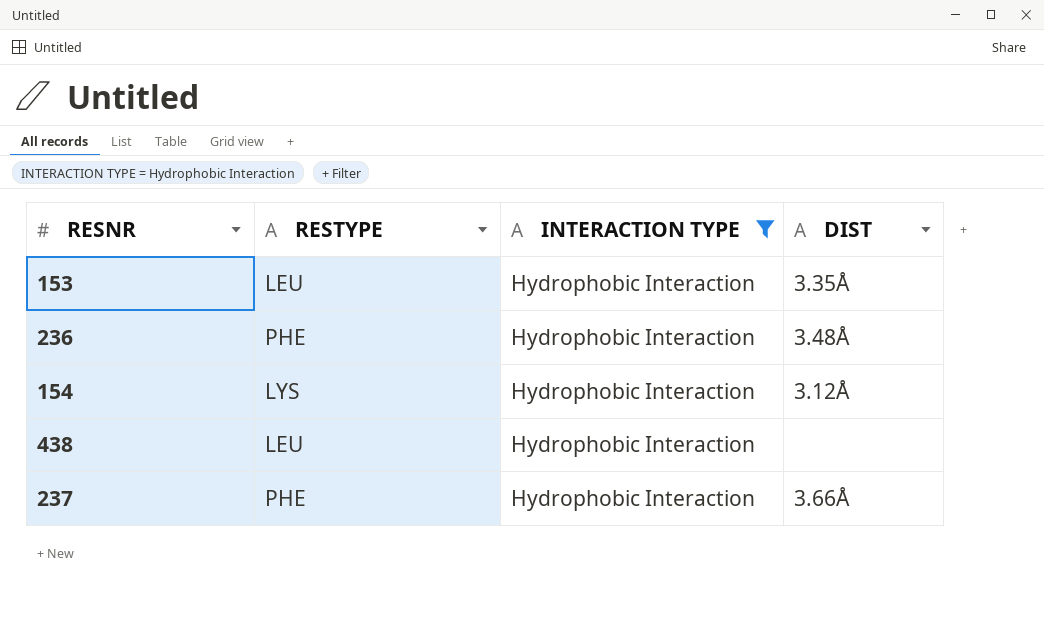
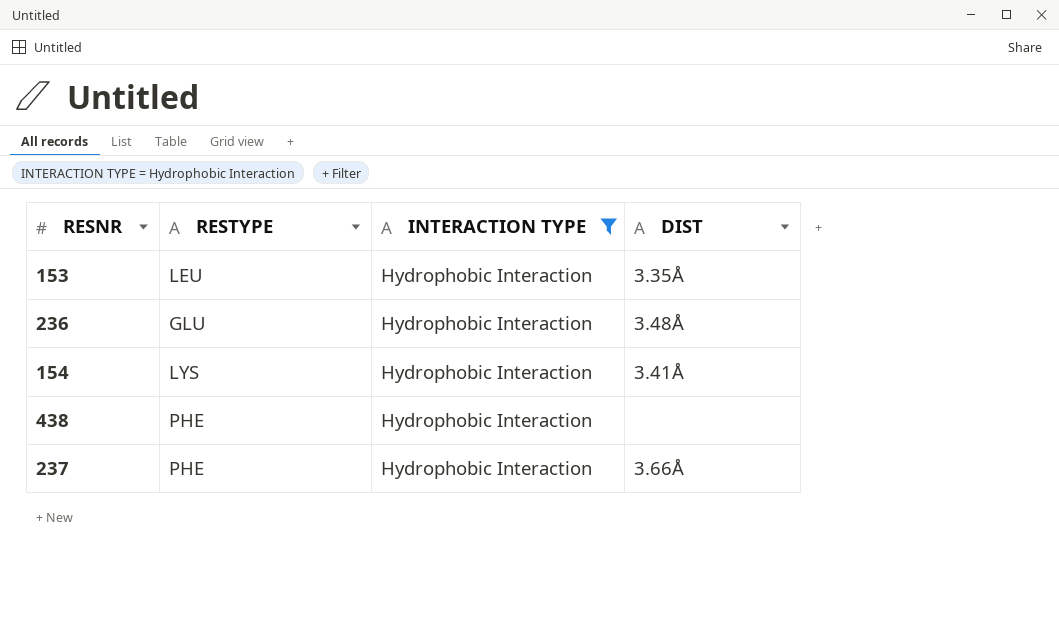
236 | RESTYPE: PHE -> GLU
154 | DIST: 3.12Å -> 3.41Å
438 | RESTYPE: LEU -> PHE

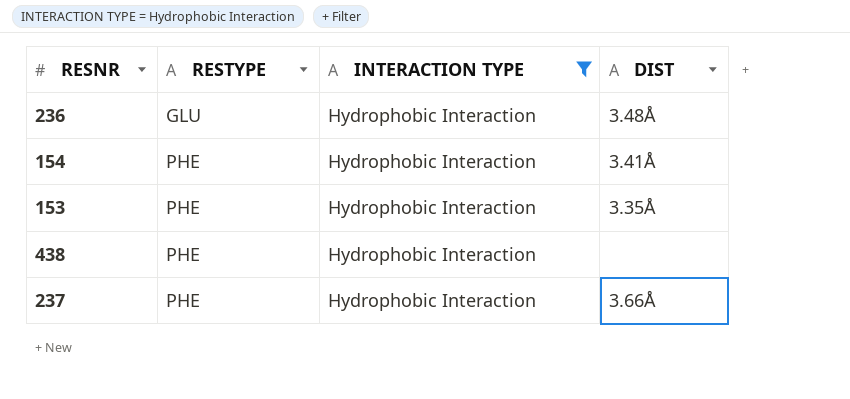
row order: none -> RESTYPE ascending
154 | RESTYPE: LYS -> PHE
153 | RESTYPE: LEU -> PHE

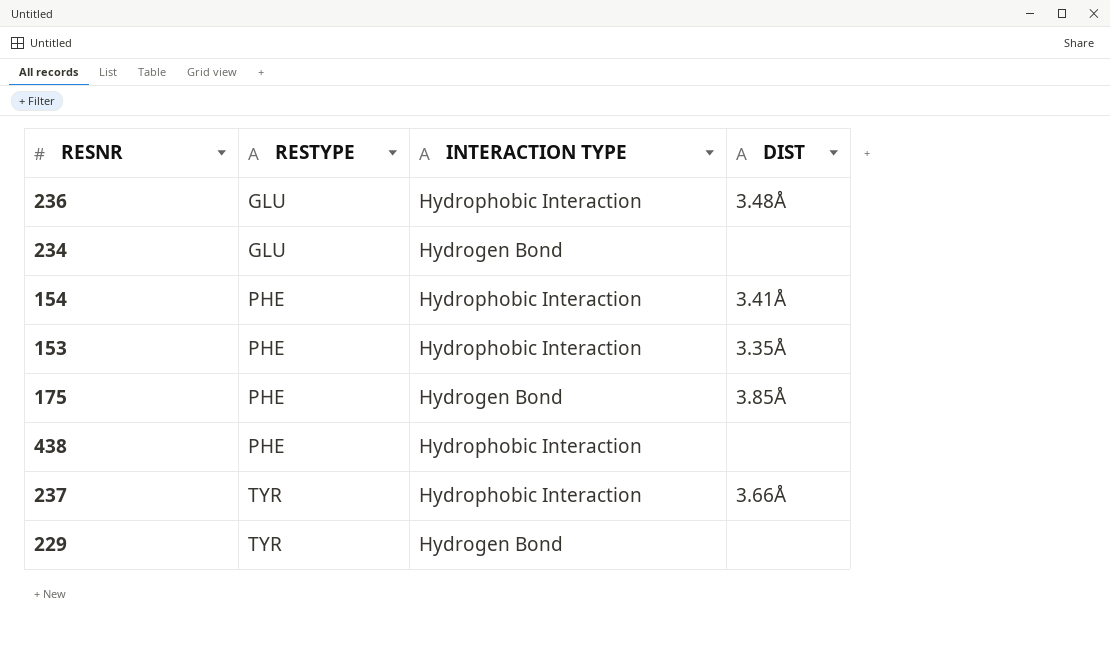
filter: INTERACTION TYPE = Hydrophobic Interaction -> none
237 | RESTYPE: PHE -> TYR

